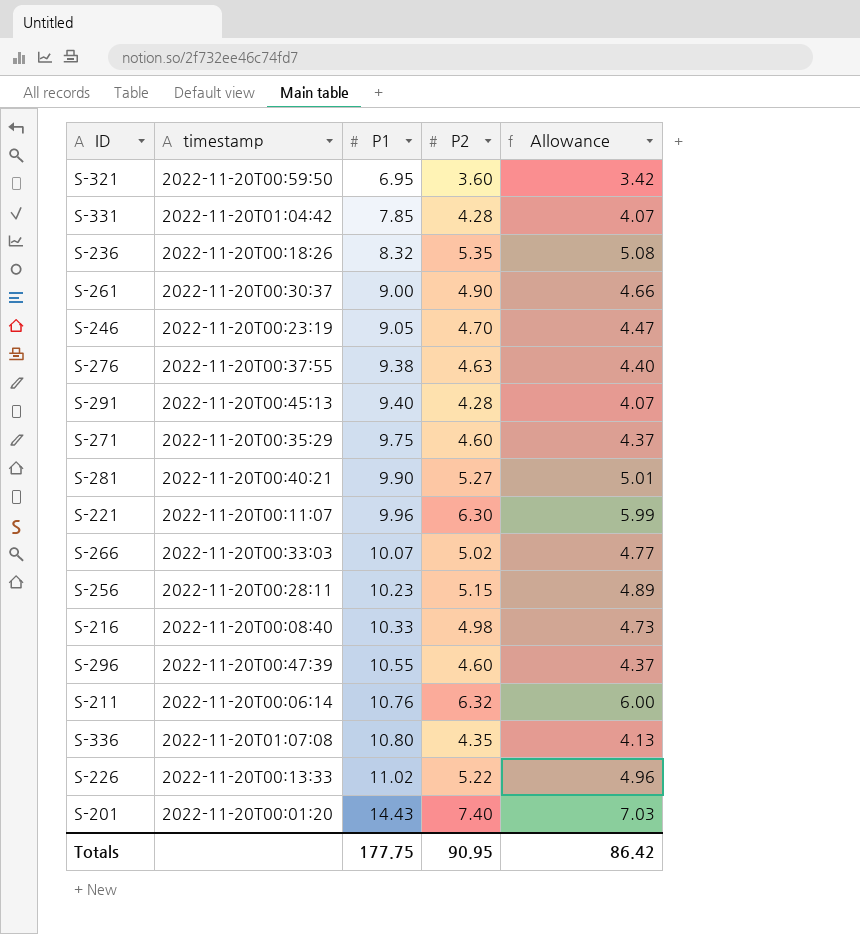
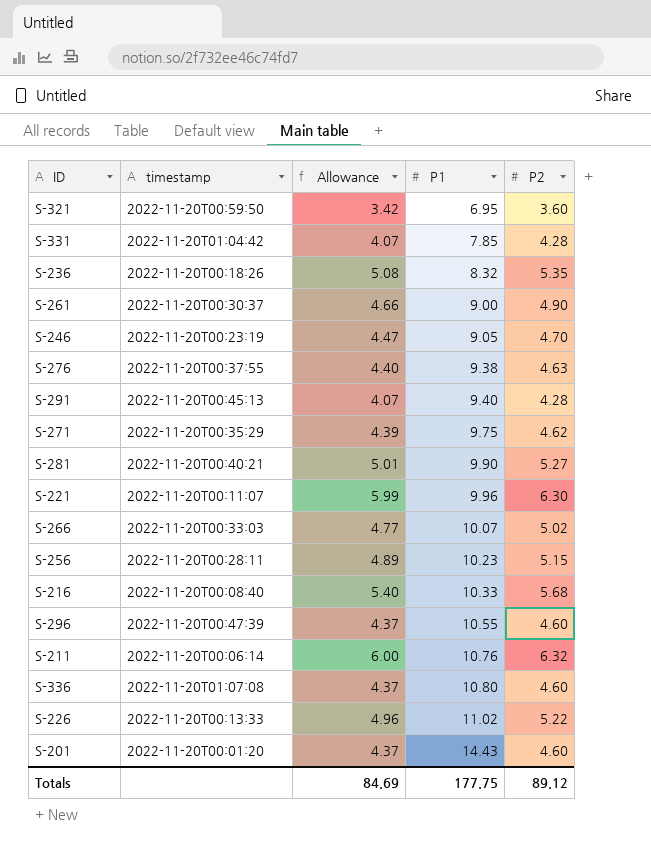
column Allowance | position: 5 -> 3
S-271 | Allowance: 4.37 -> 4.39
S-271 | P2: 4.60 -> 4.62
S-216 | Allowance: 4.73 -> 5.40
S-216 | P2: 4.98 -> 5.68
S-336 | Allowance: 4.13 -> 4.37
S-336 | P2: 4.35 -> 4.60
S-201 | Allowance: 7.03 -> 4.37
S-201 | P2: 7.40 -> 4.60
Totals | Allowance: 86.42 -> 84.69
Totals | P2: 90.95 -> 89.12

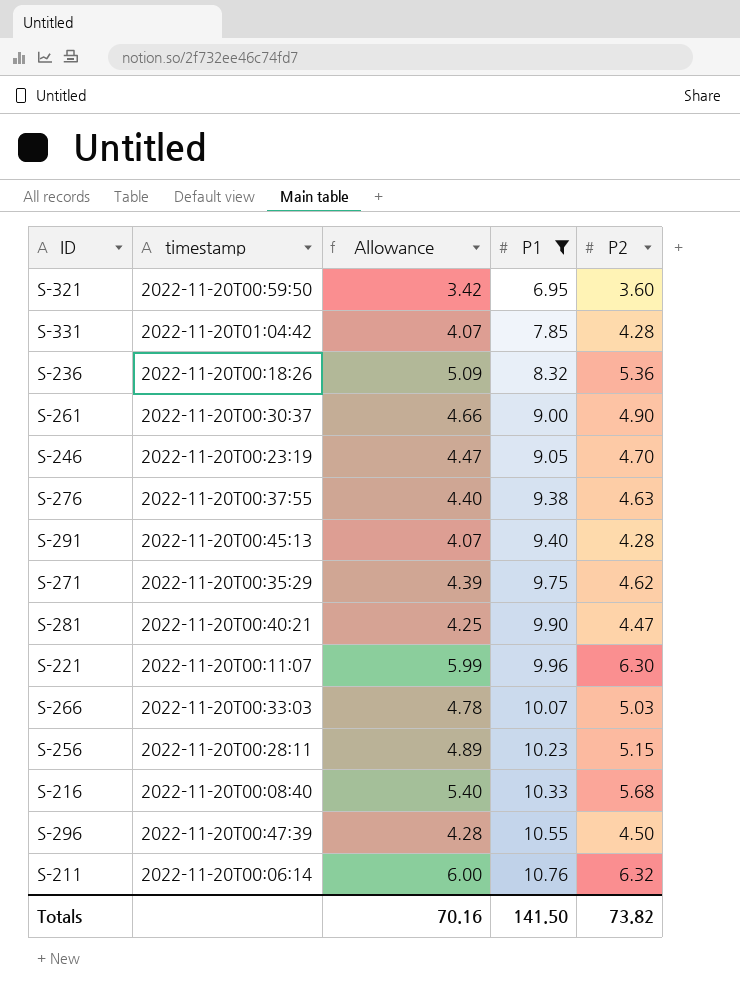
filter: none -> P1 <= 10.76
S-236 | Allowance: 5.08 -> 5.09
S-236 | P2: 5.35 -> 5.36
S-281 | Allowance: 5.01 -> 4.25
S-281 | P2: 5.27 -> 4.47
S-266 | Allowance: 4.77 -> 4.78
S-266 | P2: 5.02 -> 5.03
S-296 | Allowance: 4.37 -> 4.28
S-296 | P2: 4.60 -> 4.50
Totals | Allowance: 84.69 -> 70.16
Totals | P1: 177.75 -> 141.50
Totals | P2: 89.12 -> 73.82

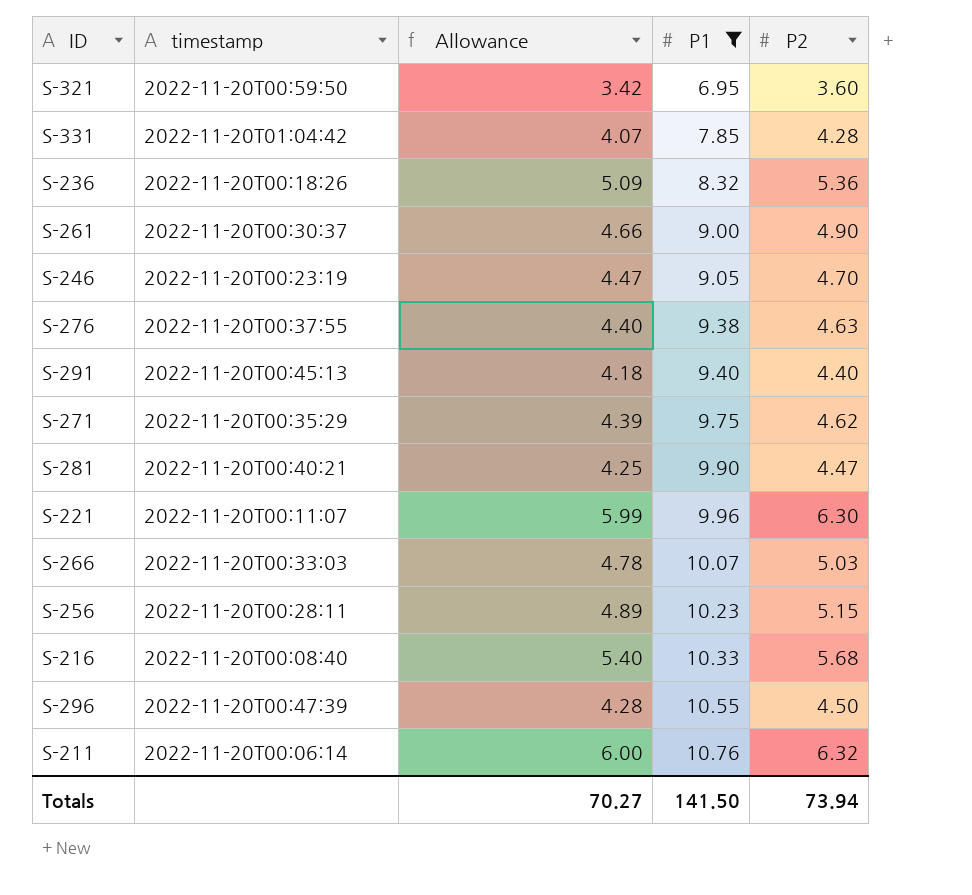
S-291 | Allowance: 4.07 -> 4.18
S-291 | P2: 4.28 -> 4.40
Totals | Allowance: 70.16 -> 70.27
Totals | P2: 73.82 -> 73.94

